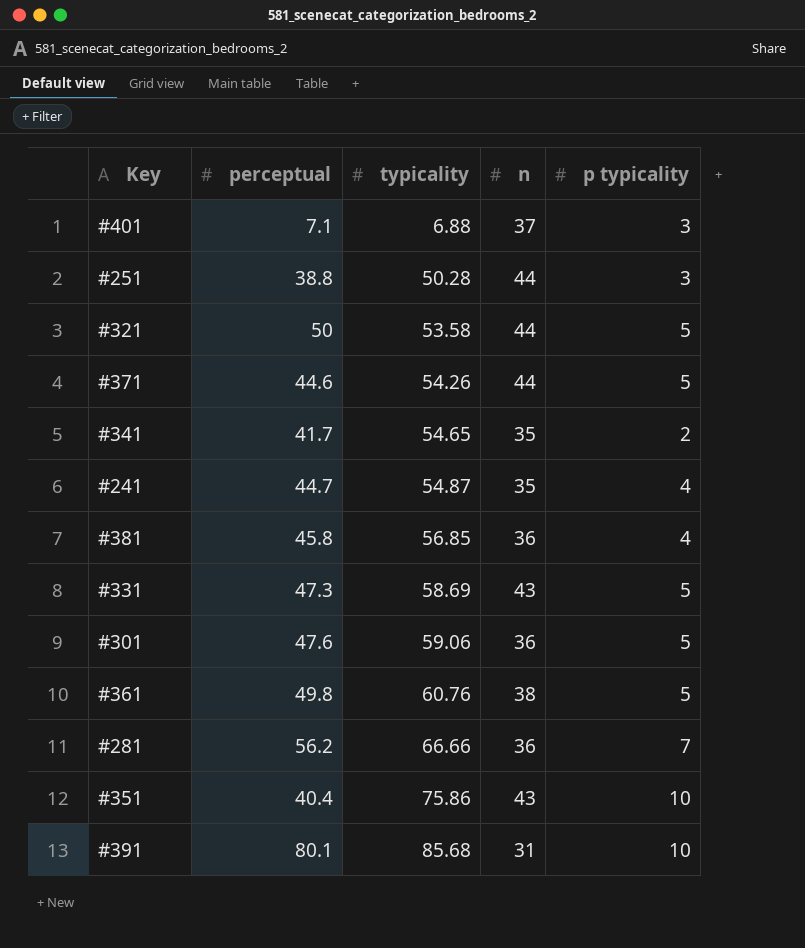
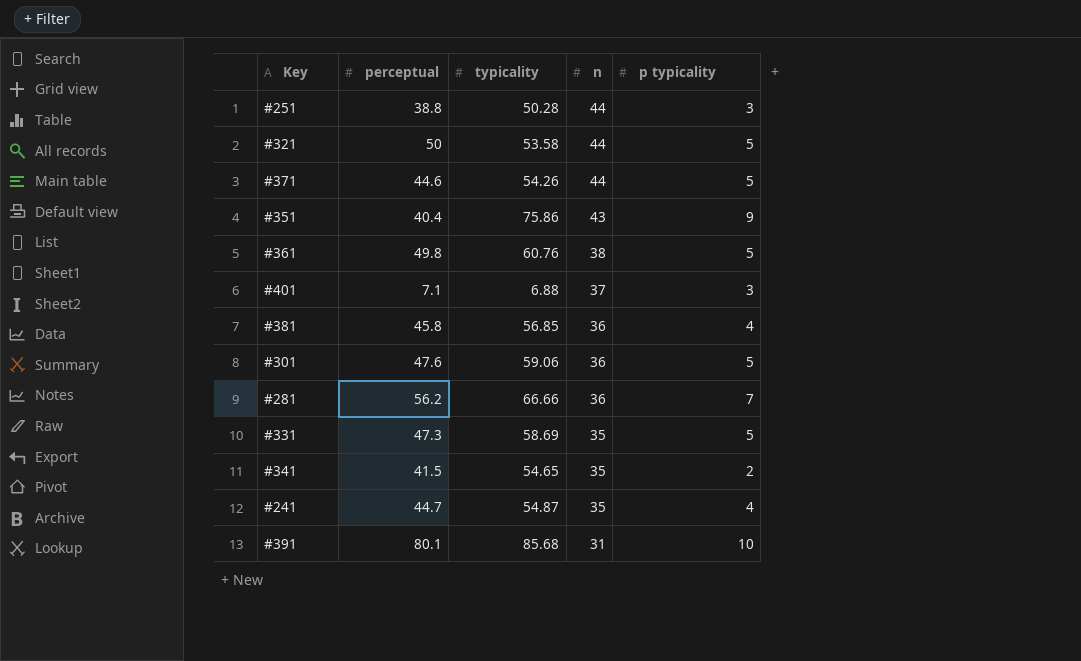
row order: typicality ascending -> n descending
#351 | p typicality: 10 -> 9
#331 | n: 43 -> 35
#341 | perceptual: 41.7 -> 41.5

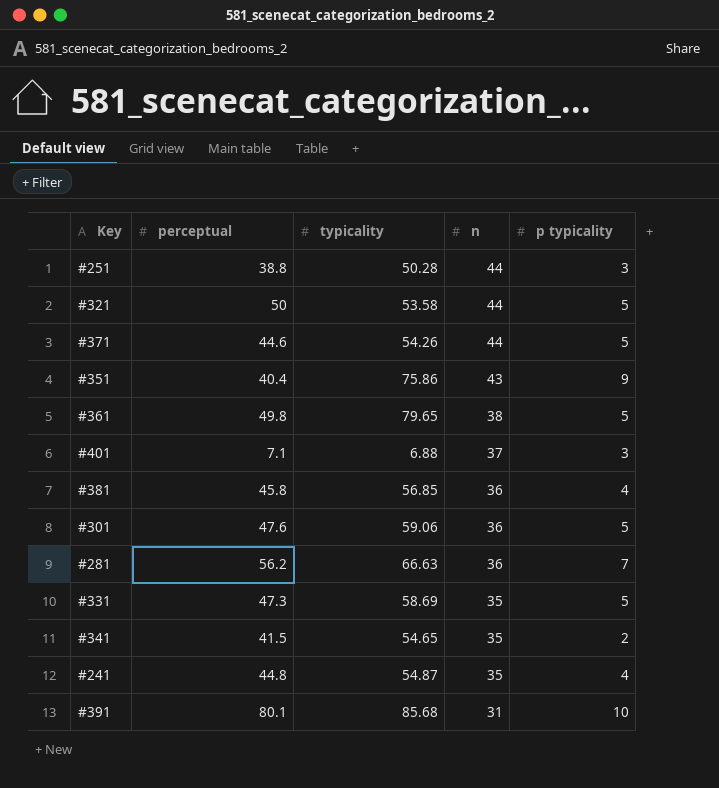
#361 | typicality: 60.76 -> 79.65
#281 | typicality: 66.66 -> 66.63
#241 | perceptual: 44.7 -> 44.8

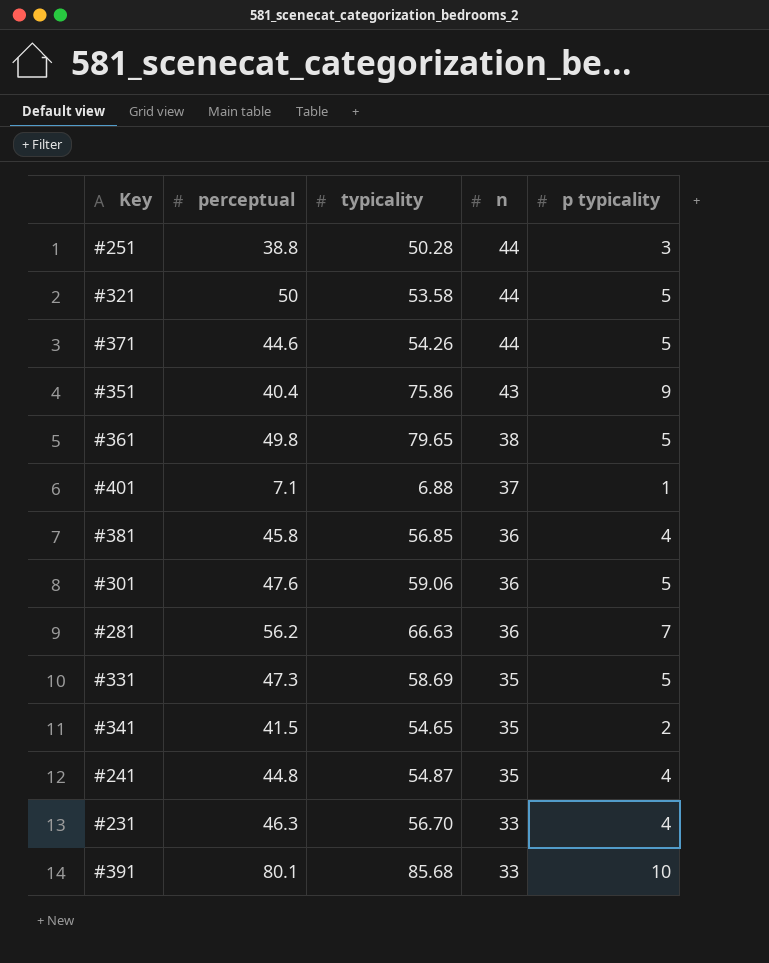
#401 | p typicality: 3 -> 1
row #231: none -> 46.3 | 56.70 | 33 | 4
#391 | n: 31 -> 33

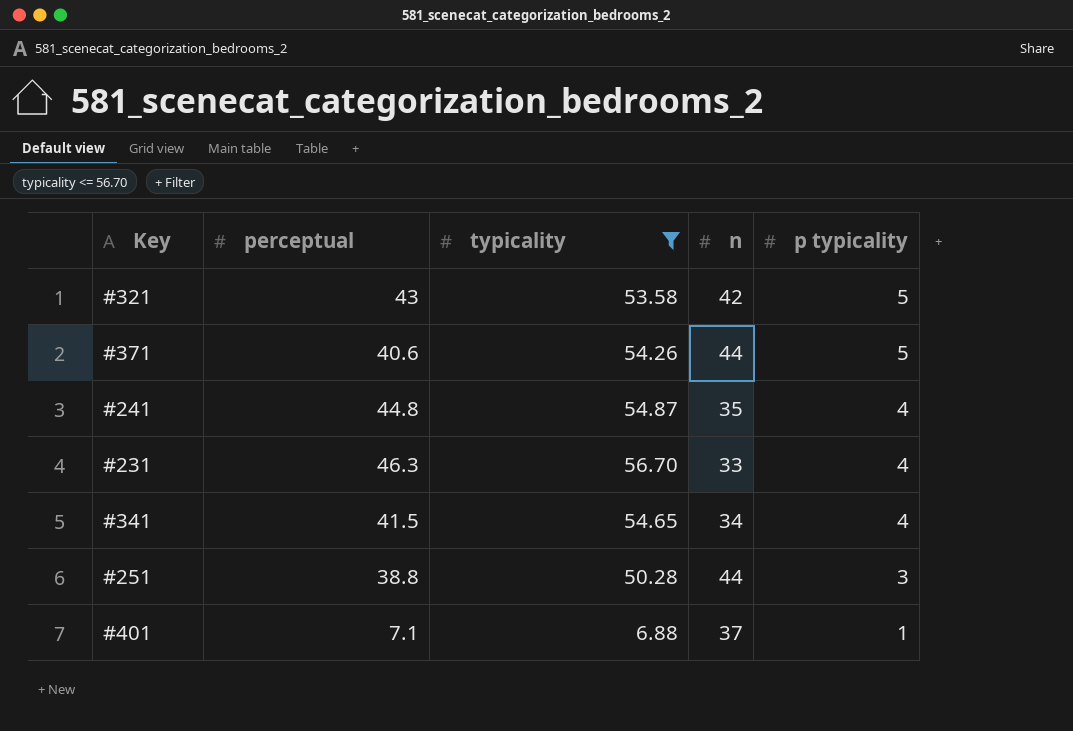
filter: none -> typicality <= 56.70
row order: n descending -> p typicality descending
#321 | perceptual: 50 -> 43
#321 | n: 44 -> 42
#371 | perceptual: 44.6 -> 40.6
#341 | n: 35 -> 34
#341 | p typicality: 2 -> 4

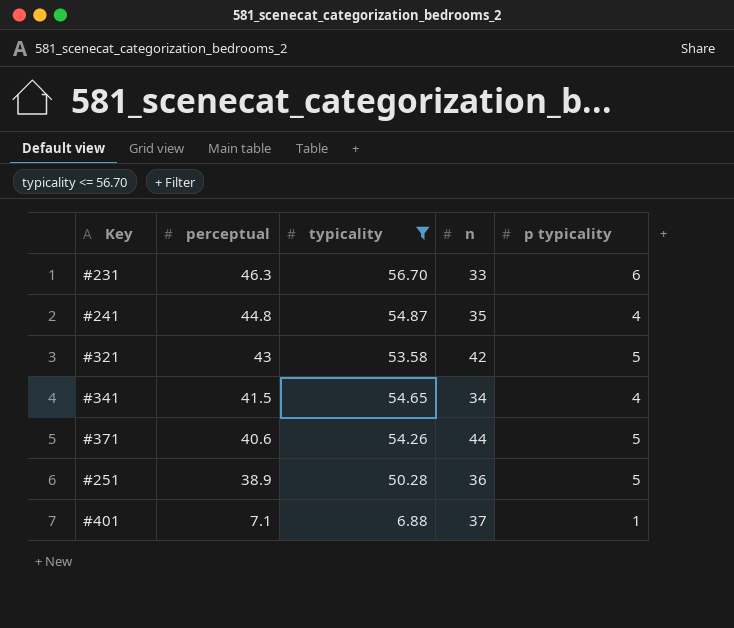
row order: p typicality descending -> perceptual descending
#231 | p typicality: 4 -> 6
#251 | perceptual: 38.8 -> 38.9
#251 | n: 44 -> 36
#251 | p typicality: 3 -> 5

